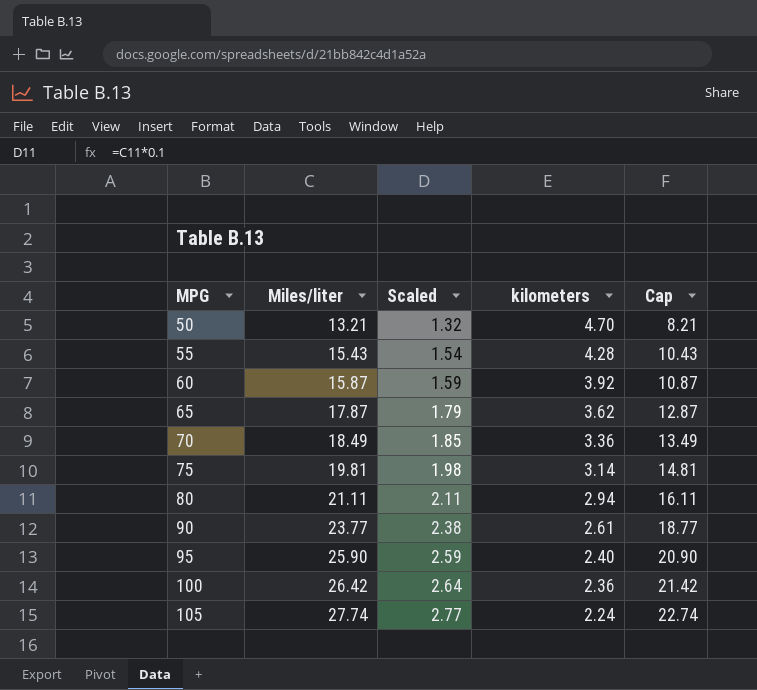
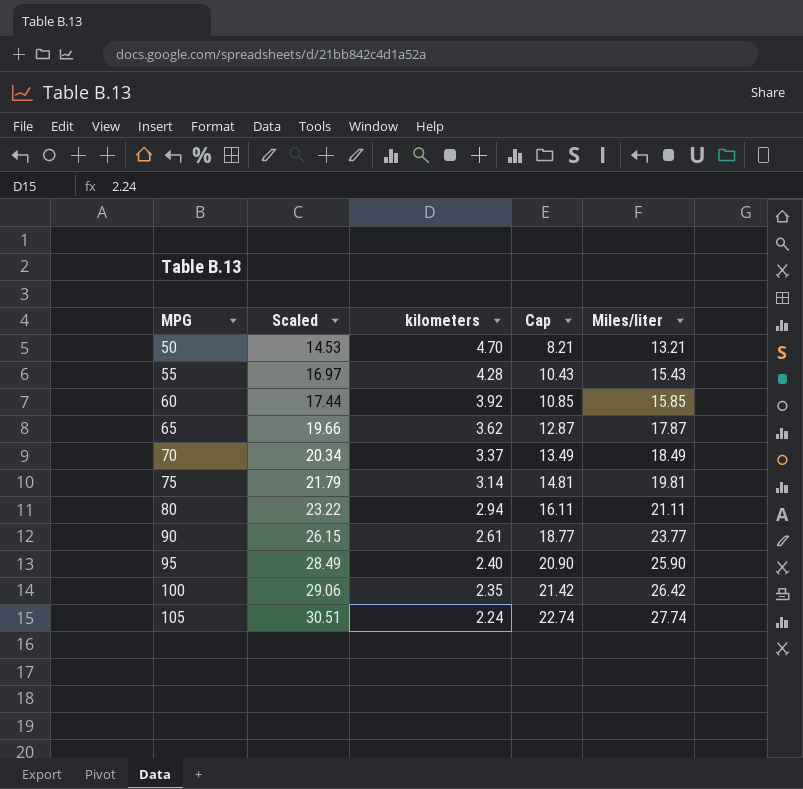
column Scaled | formula: [Miles/liter] * 0.1 -> [Miles/liter] * 1.1
column Miles/liter | position: 2 -> 5
60 | Cap: 10.87 -> 10.85
60 | Miles/liter: 15.87 -> 15.85
70 | kilometers: 3.36 -> 3.37
100 | kilometers: 2.36 -> 2.35

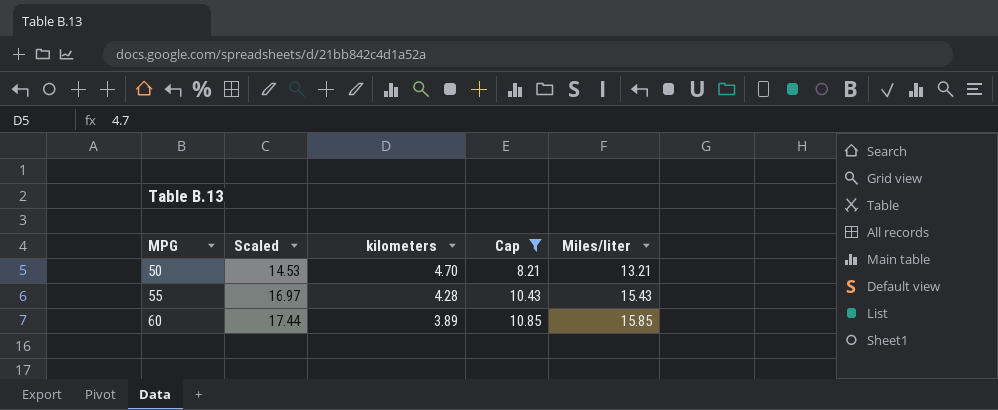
filter: none -> Cap <= 10.85
60 | kilometers: 3.92 -> 3.89

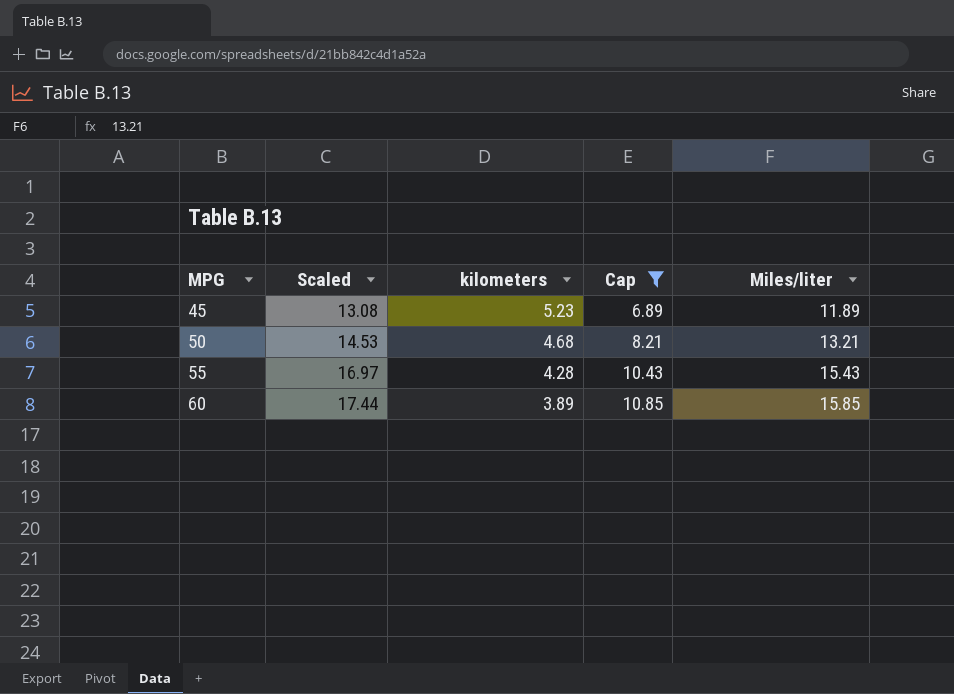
row 45: none -> 13.08 | 5.23 | 6.89 | 11.89
50 | kilometers: 4.70 -> 4.68

